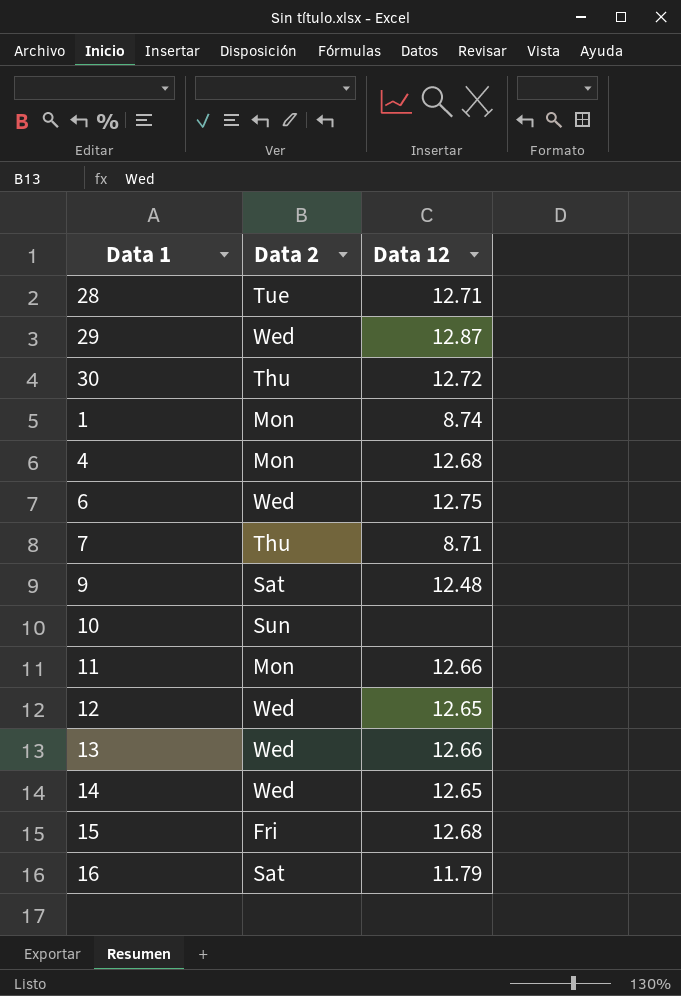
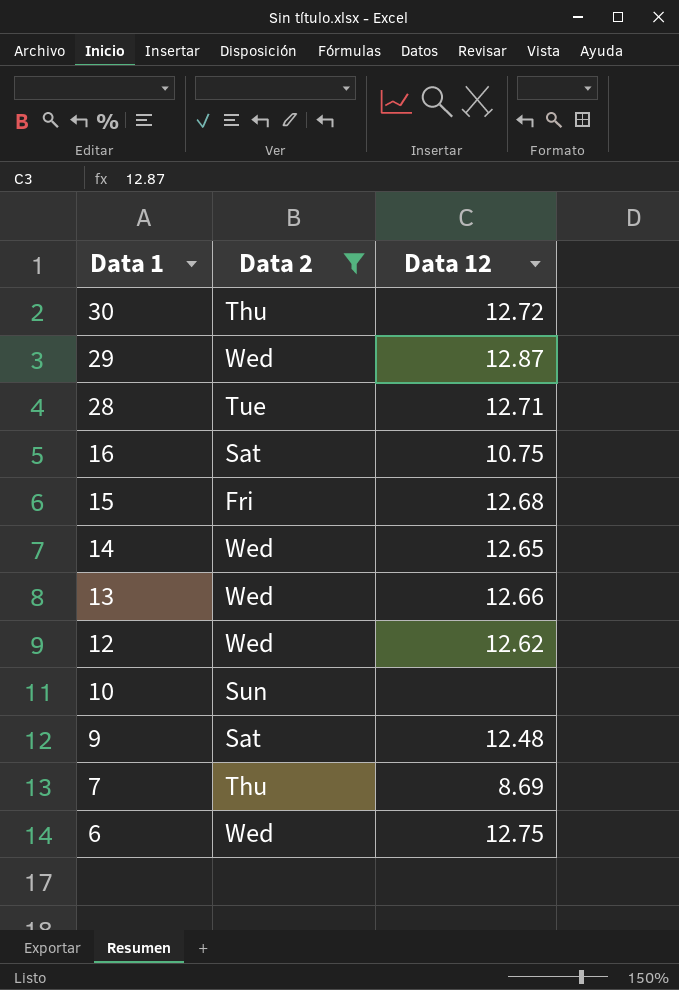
filter: none -> Data 2 != Mon
row order: none -> Data 1 descending
16 | Data 12: 11.79 -> 10.75
12 | Data 12: 12.65 -> 12.62
7 | Data 12: 8.71 -> 8.69

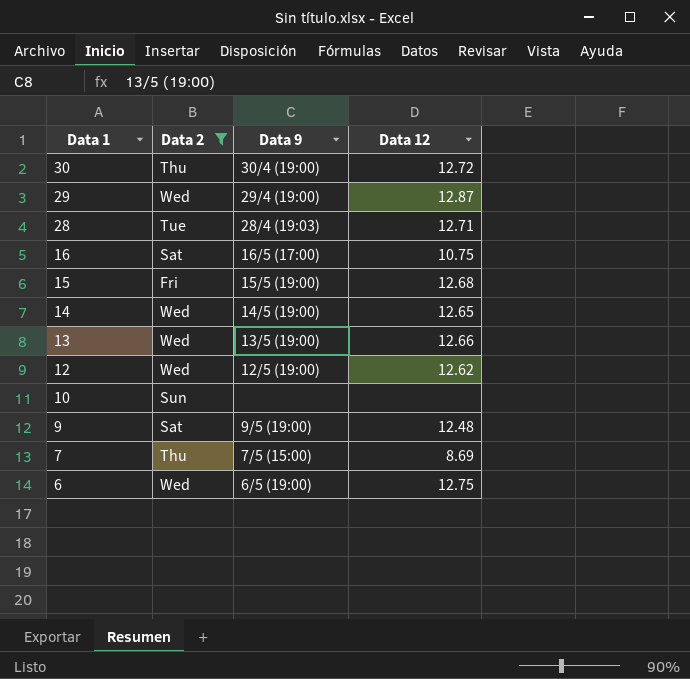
column Data 9 | position: none -> 3

